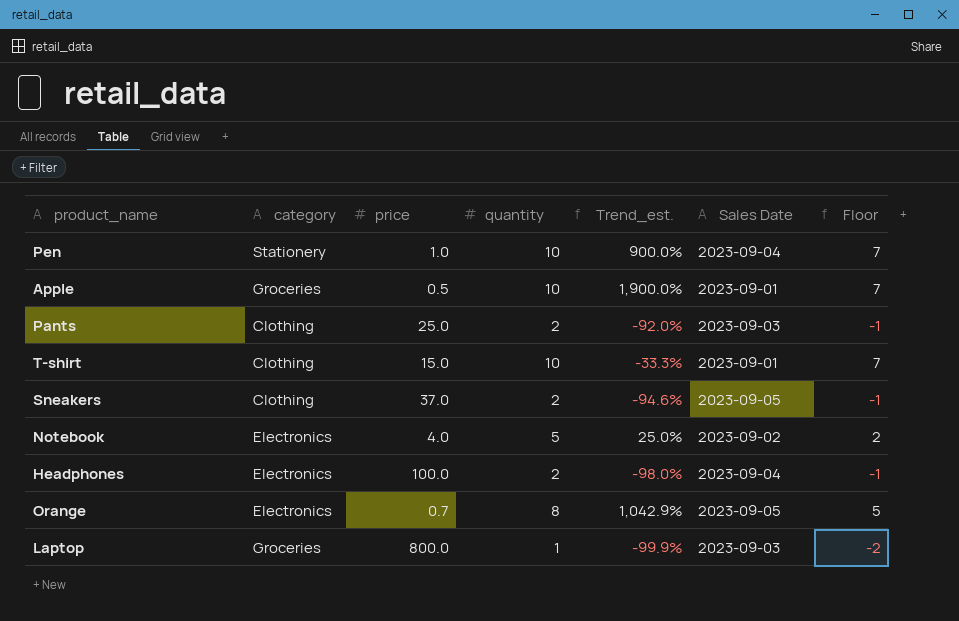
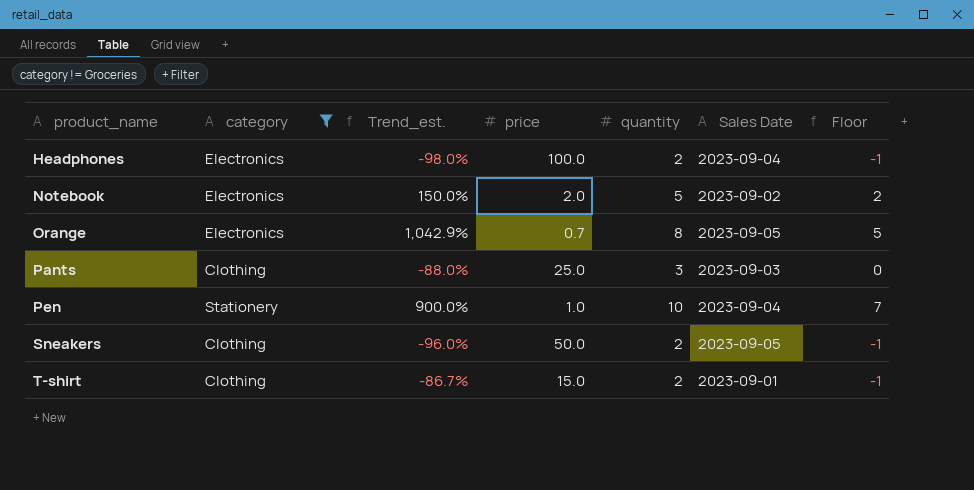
filter: none -> category != Groceries
row order: none -> product_name ascending
column Trend_est. | position: 5 -> 3
Notebook | Trend_est.: 25.0% -> 150.0%
Notebook | price: 4.0 -> 2.0
Pants | Trend_est.: -92.0% -> -88.0%
Pants | quantity: 2 -> 3
Pants | Floor: -1 -> 0
Sneakers | Trend_est.: -94.6% -> -96.0%
Sneakers | price: 37.0 -> 50.0
T-shirt | Trend_est.: -33.3% -> -86.7%
T-shirt | quantity: 10 -> 2
T-shirt | Floor: 7 -> -1

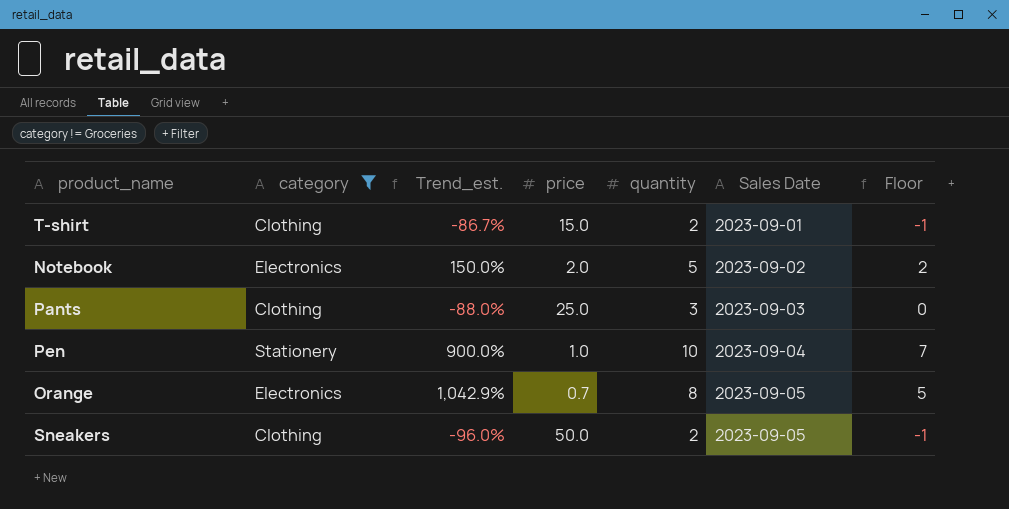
row order: product_name ascending -> Sales Date ascending
row Headphones: Electronics | -98.0% | 100.0 | 2 | 2023-09-04 | -1 -> none

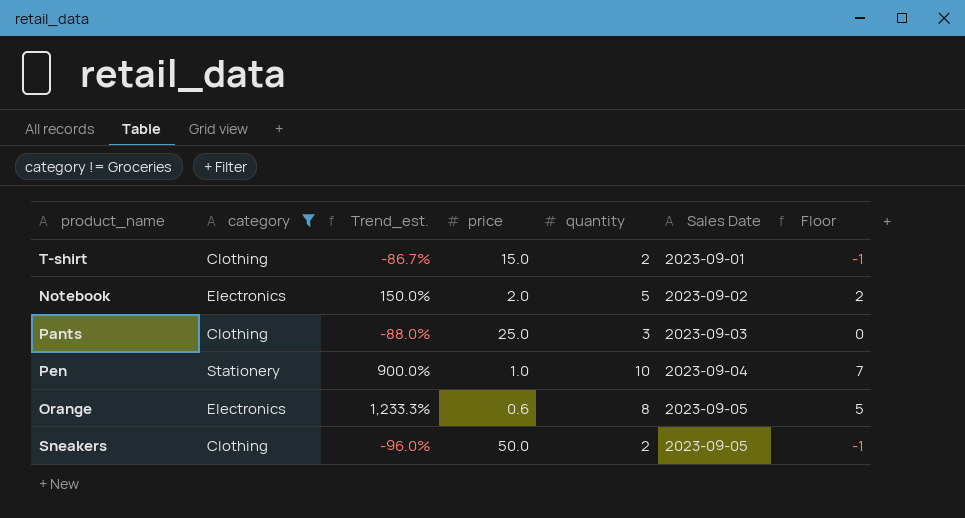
Orange | Trend_est.: 1,042.9% -> 1,233.3%
Orange | price: 0.7 -> 0.6

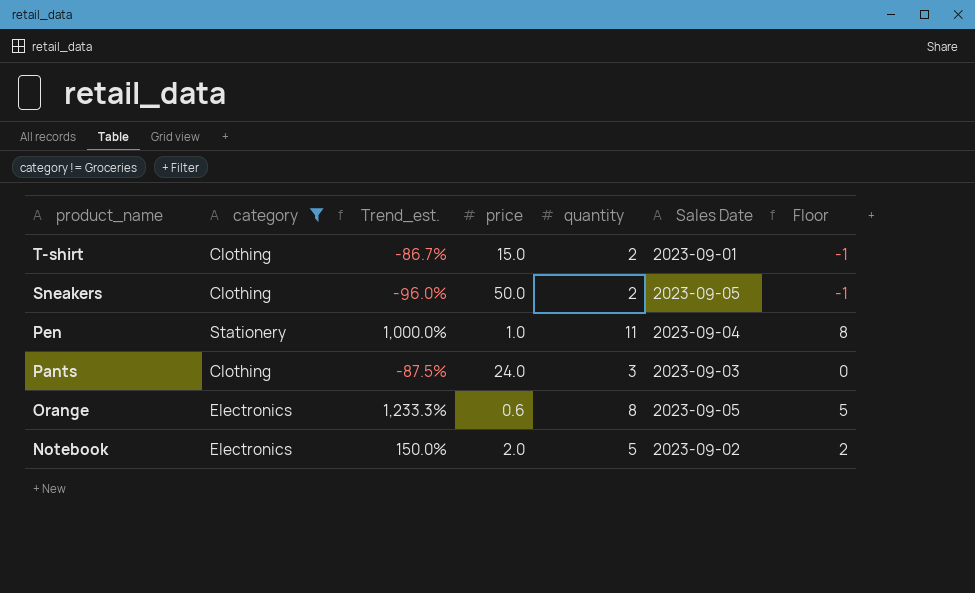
row order: Sales Date ascending -> product_name descending
Pen | Trend_est.: 900.0% -> 1,000.0%
Pen | quantity: 10 -> 11
Pen | Floor: 7 -> 8
Pants | Trend_est.: -88.0% -> -87.5%
Pants | price: 25.0 -> 24.0

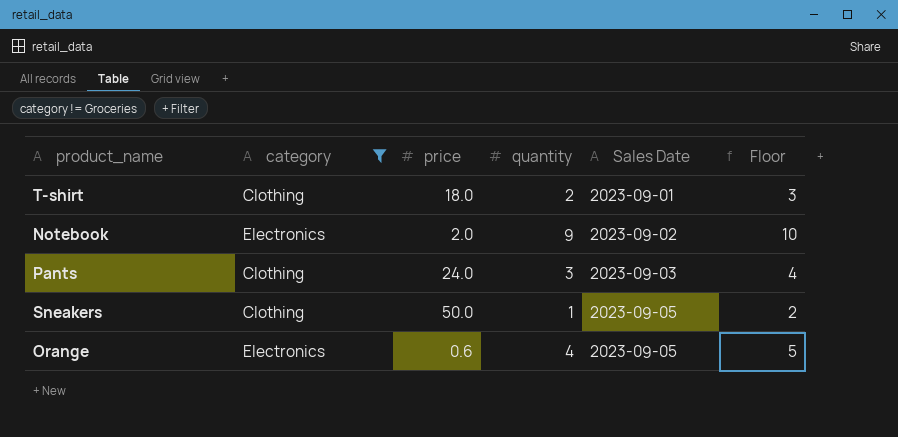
row order: product_name descending -> Sales Date ascending
column Trend_est. | formula: ([quantity] - [price]) / [price] -> none
column Floor | formula: [quantity] - 3 -> [quantity] + 1
row Pen: Stationery | 1,000.0% | 1.0 | 11 | 2023-09-04 | 8 -> none
T-shirt | price: 15.0 -> 18.0
Notebook | quantity: 5 -> 9
Sneakers | quantity: 2 -> 1
Orange | quantity: 8 -> 4

